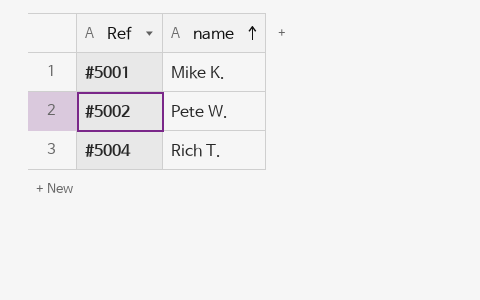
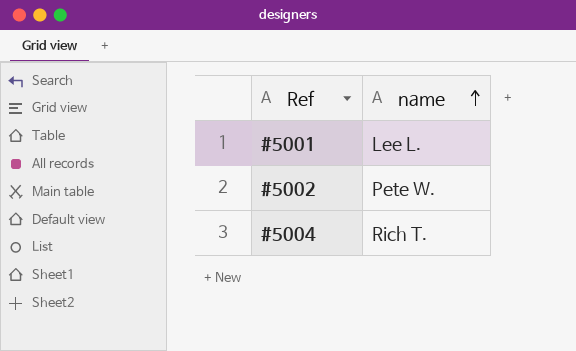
#5001 | name: Mike K. -> Lee L.

